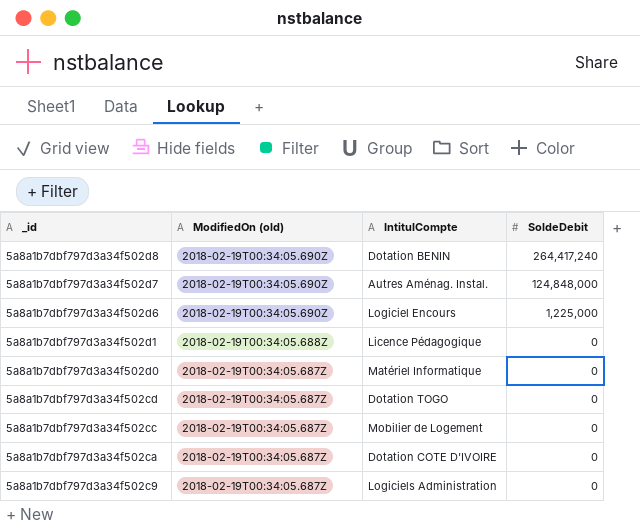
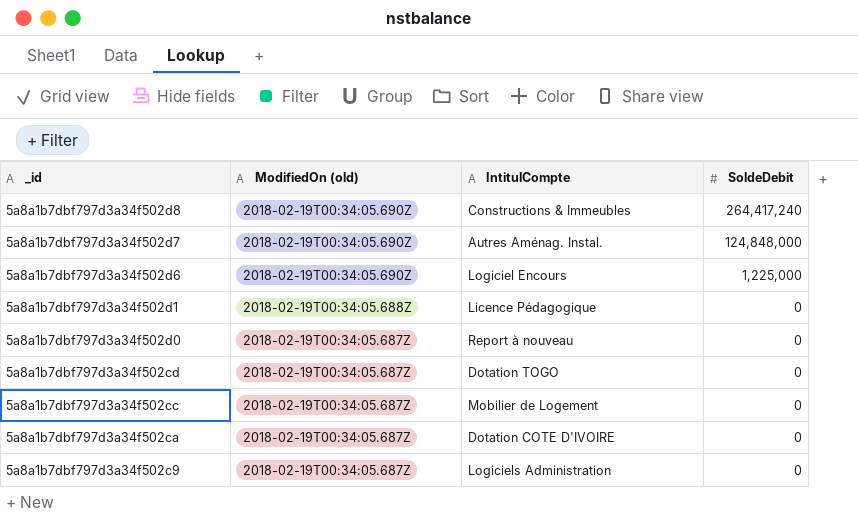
5a8a1b7dbf797d3a34f502d8 | IntitulCompte: Dotation BENIN -> Constructions & Immeubles
5a8a1b7dbf797d3a34f502d0 | IntitulCompte: Matériel Informatique -> Report à nouveau

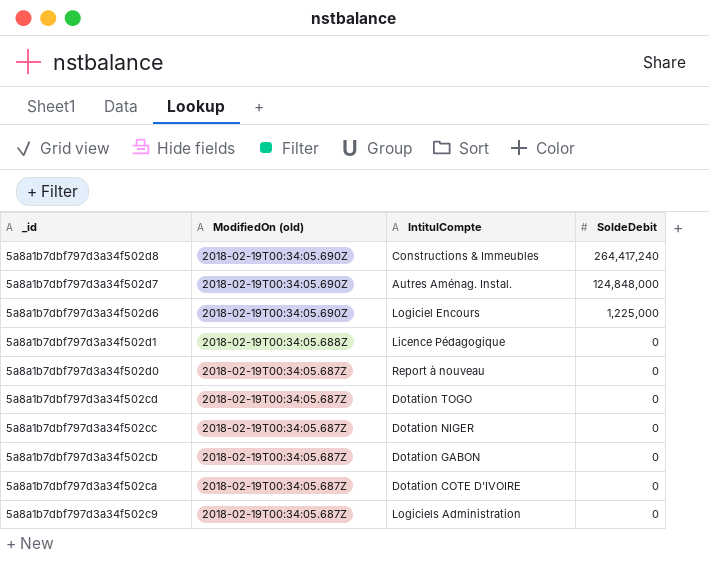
5a8a1b7dbf797d3a34f502cc | IntitulCompte: Mobilier de Logement -> Dotation NIGER
row 5a8a1b7dbf797d3a34f502cb: none -> 2018-02-19T00:34:05.687Z | Dotation GABON | 0

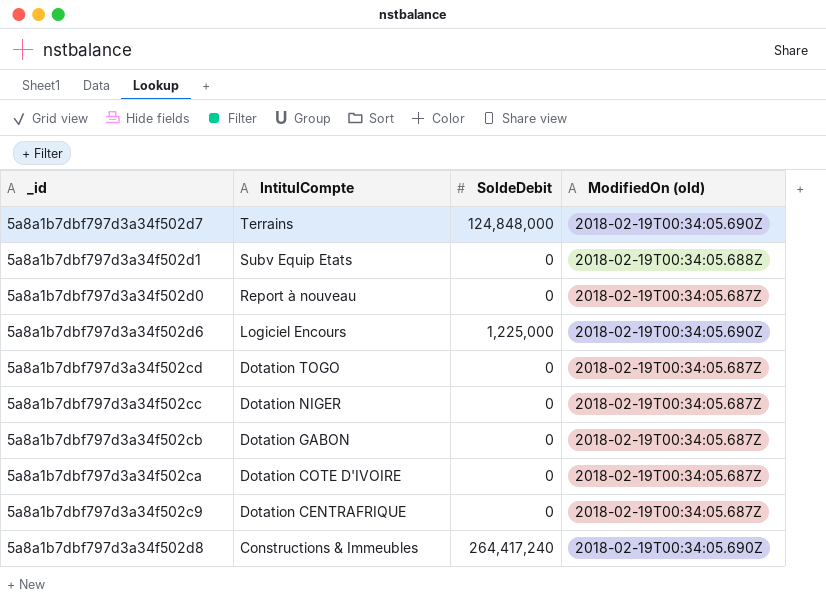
row order: _id descending -> IntitulCompte descending
column ModifiedOn (old) | position: 2 -> 4
5a8a1b7dbf797d3a34f502d7 | IntitulCompte: Autres Aménag. Instal. -> Terrains
5a8a1b7dbf797d3a34f502d1 | IntitulCompte: Licence Pédagogique -> Subv Equip Etats
5a8a1b7dbf797d3a34f502c9 | IntitulCompte: Logiciels Administration -> Dotation CENTRAFRIQUE

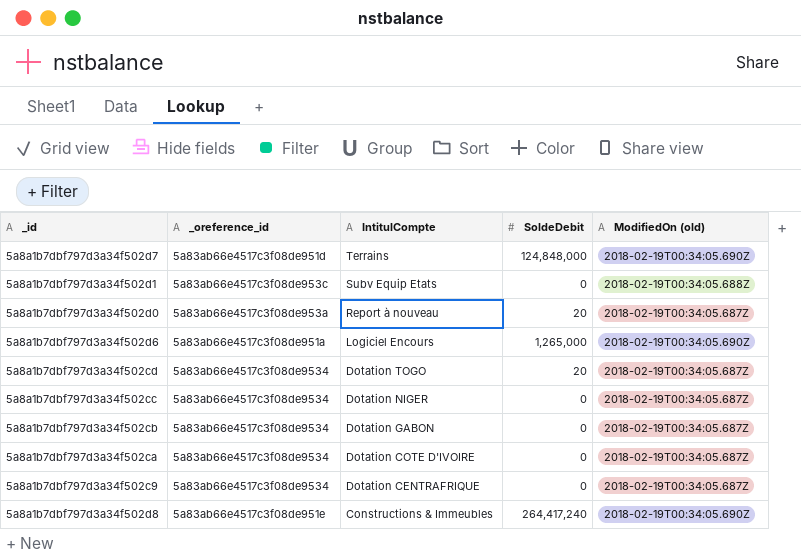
column _oreference_id | position: none -> 2
5a8a1b7dbf797d3a34f502d0 | SoldeDebit: 0 -> 20
5a8a1b7dbf797d3a34f502d6 | SoldeDebit: 1,225,000 -> 1,265,000
5a8a1b7dbf797d3a34f502cd | SoldeDebit: 0 -> 20

